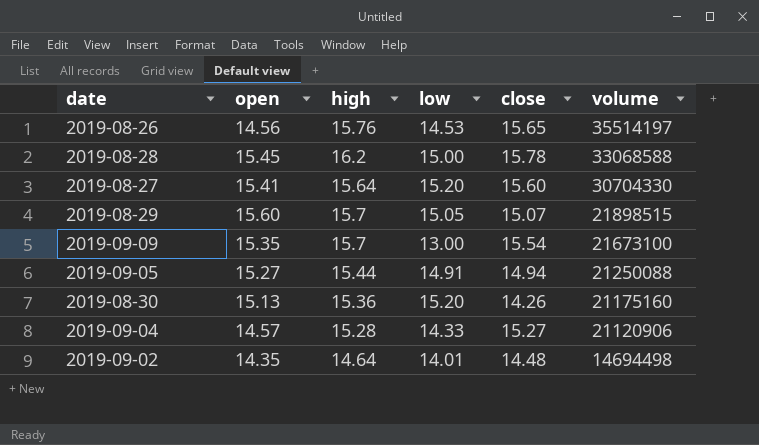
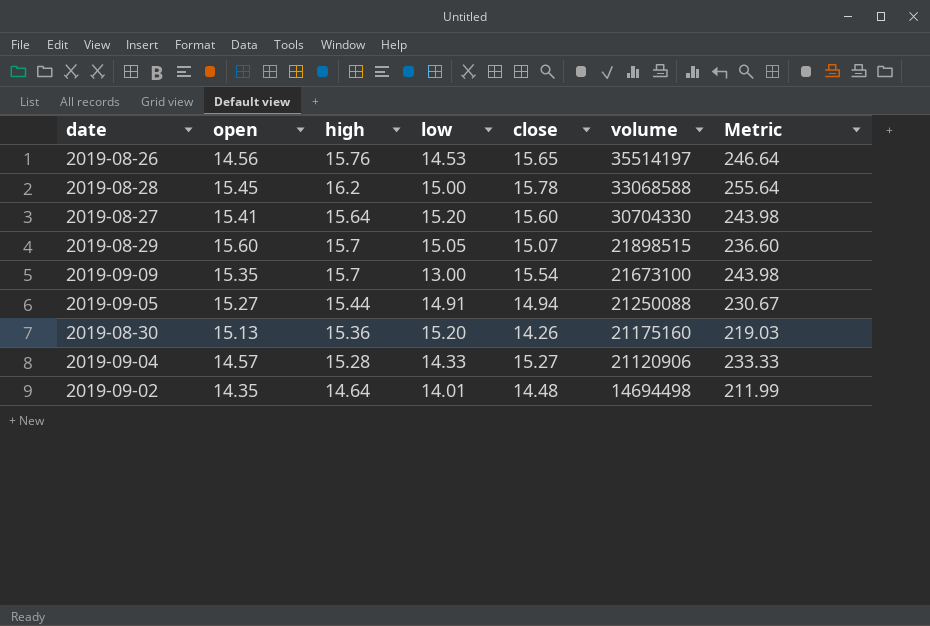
column Metric | formula: none -> [high] * [close]

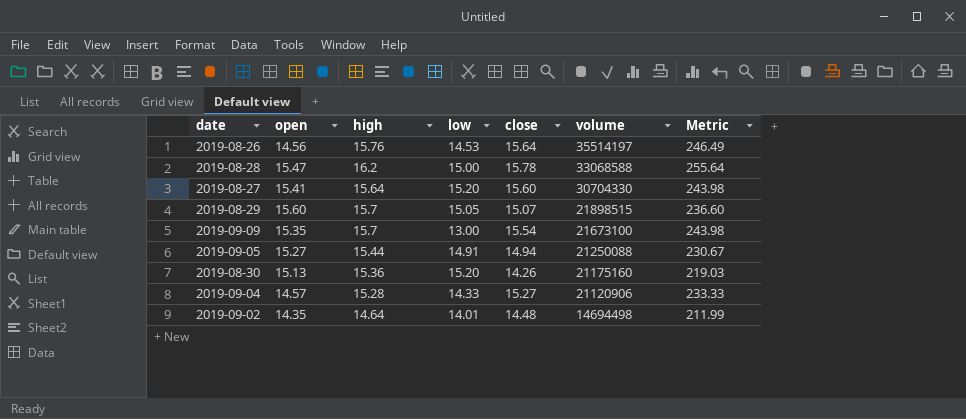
2019-08-26 | close: 15.65 -> 15.64
2019-08-26 | Metric: 246.64 -> 246.49
2019-08-28 | open: 15.45 -> 15.47

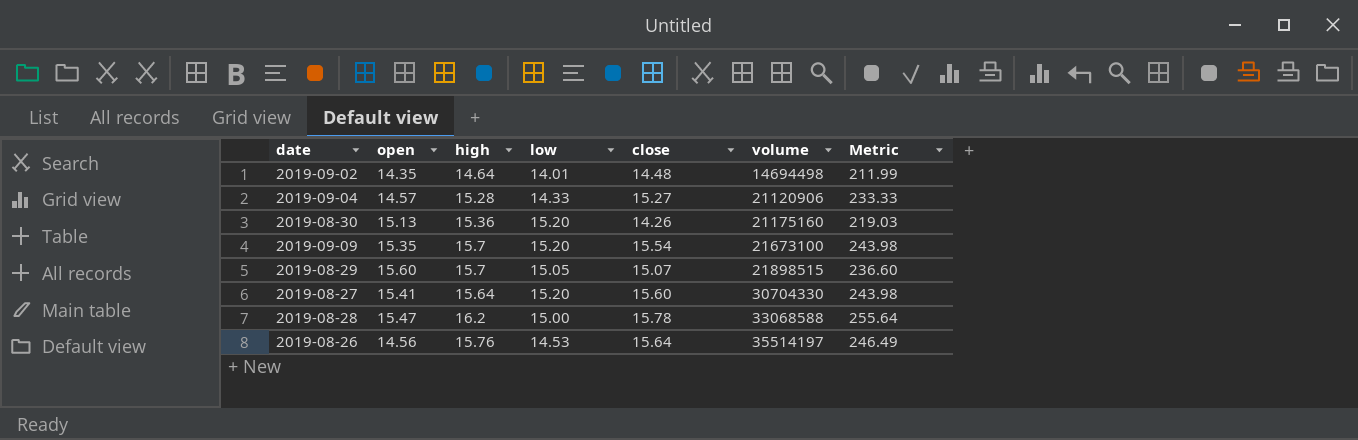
row order: volume descending -> volume ascending
row 2019-09-05: 15.27 | 15.44 | 14.91 | 14.94 | 21250088 | 230.67 -> none
2019-09-09 | low: 13.00 -> 15.20

